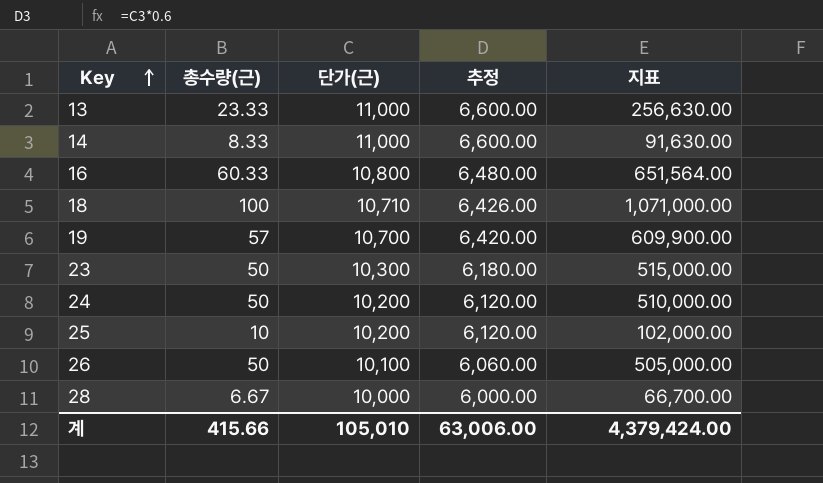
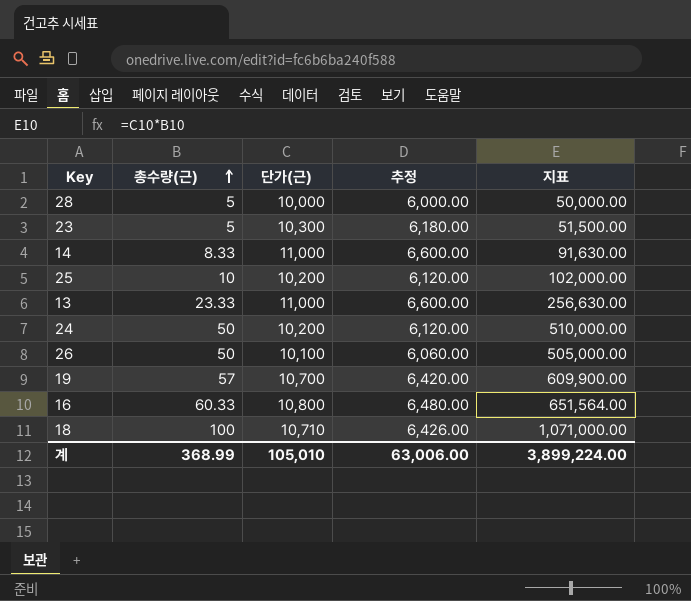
row order: Key ascending -> 총수량(근) ascending
28 | 총수량(근): 6.67 -> 5
28 | 지표: 66,700.00 -> 50,000.00
23 | 총수량(근): 50 -> 5
23 | 지표: 515,000.00 -> 51,500.00
계 | 총수량(근): 415.66 -> 368.99
계 | 지표: 4,379,424.00 -> 3,899,224.00

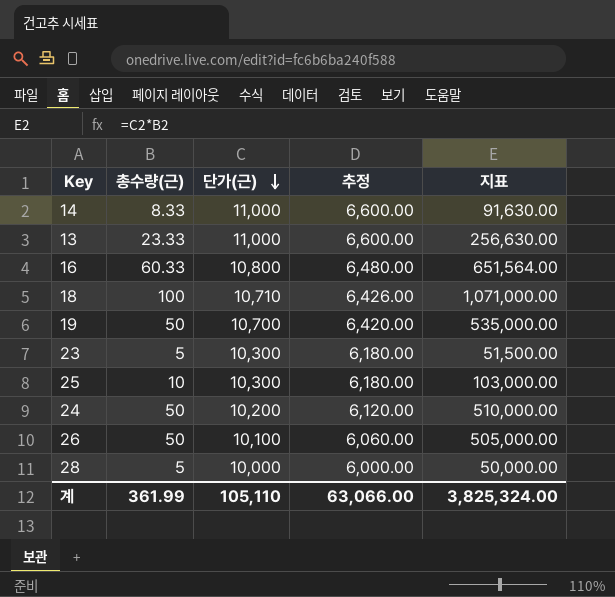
row order: 총수량(근) ascending -> 단가(근) descending
19 | 총수량(근): 57 -> 50
19 | 지표: 609,900.00 -> 535,000.00
25 | 단가(근): 10,200 -> 10,300
25 | 추정: 6,120.00 -> 6,180.00
25 | 지표: 102,000.00 -> 103,000.00
계 | 총수량(근): 368.99 -> 361.99
계 | 단가(근): 105,010 -> 105,110
계 | 추정: 63,006.00 -> 63,066.00
계 | 지표: 3,899,224.00 -> 3,825,324.00

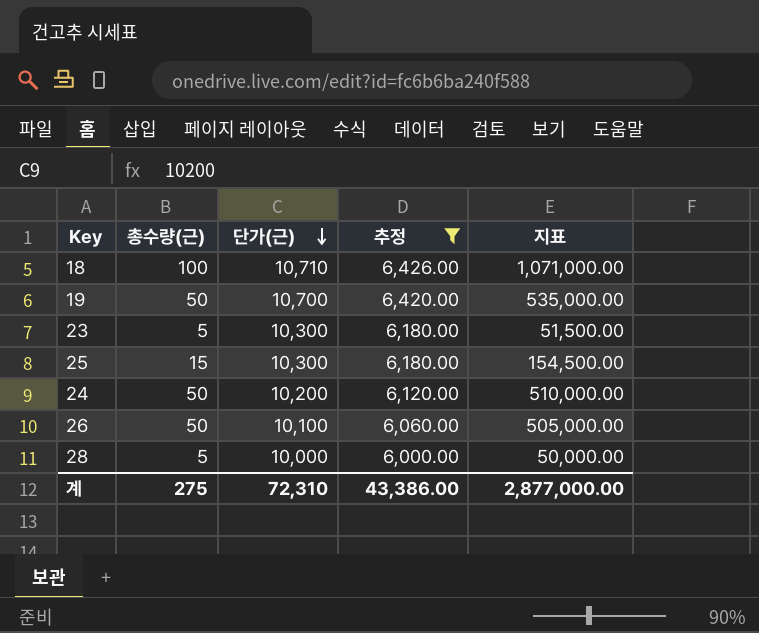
filter: none -> 추정 <= 6,426.00
25 | 총수량(근): 10 -> 15
25 | 지표: 103,000.00 -> 154,500.00
계 | 총수량(근): 361.99 -> 275
계 | 단가(근): 105,110 -> 72,310
계 | 추정: 63,066.00 -> 43,386.00
계 | 지표: 3,825,324.00 -> 2,877,000.00

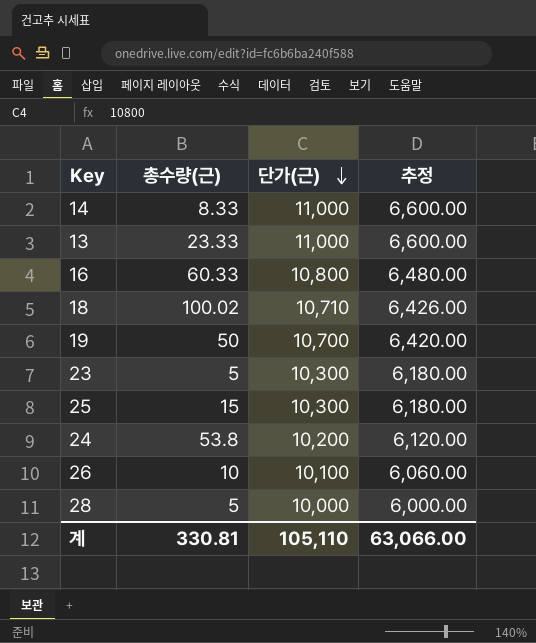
filter: 추정 <= 6,426.00 -> none
column 지표 | formula: [총수량(근)] * [단가(근)] -> none
18 | 총수량(근): 100 -> 100.02
24 | 총수량(근): 50 -> 53.8
26 | 총수량(근): 50 -> 10
계 | 총수량(근): 275 -> 330.81
계 | 단가(근): 72,310 -> 105,110
계 | 추정: 43,386.00 -> 63,066.00

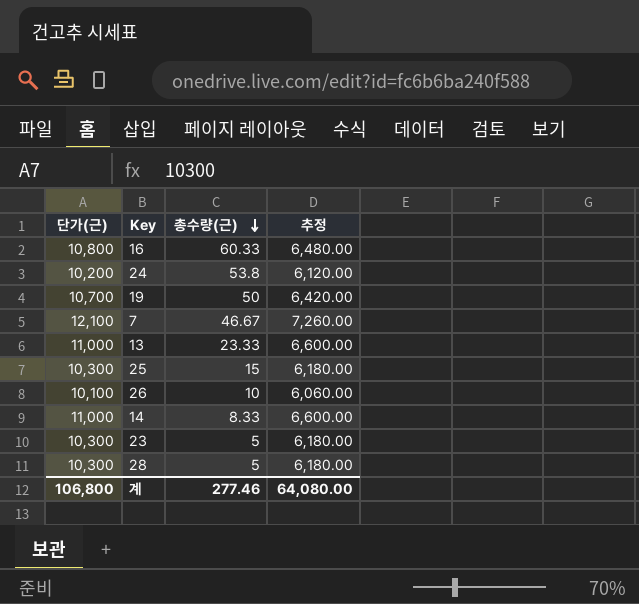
row order: 단가(근) descending -> 총수량(근) descending
column 단가(근) | position: 3 -> 1
row 18: 100.02 | 10,710 | 6,426.00 -> none
row 7: none -> 12,100 | 46.67 | 7,260.00
28 | 단가(근): 10,000 -> 10,300
28 | 추정: 6,000.00 -> 6,180.00
계 | 단가(근): 105,110 -> 106,800
계 | 총수량(근): 330.81 -> 277.46
계 | 추정: 63,066.00 -> 64,080.00

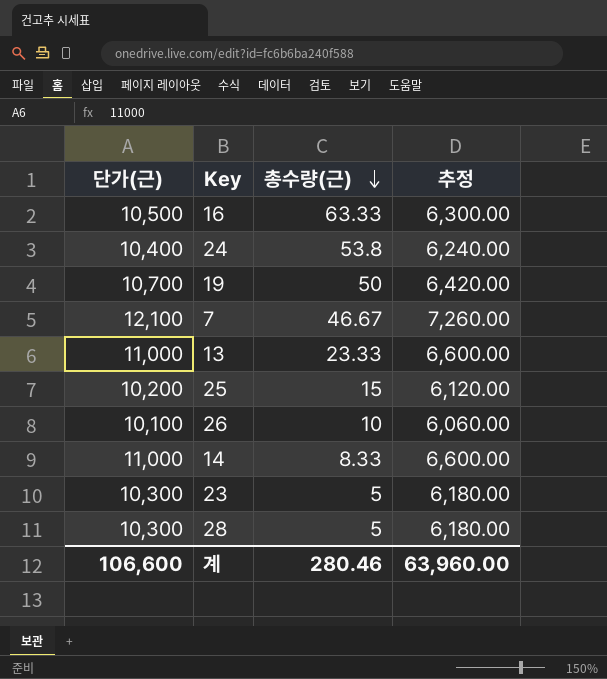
16 | 단가(근): 10,800 -> 10,500
16 | 총수량(근): 60.33 -> 63.33
16 | 추정: 6,480.00 -> 6,300.00
24 | 단가(근): 10,200 -> 10,400
24 | 추정: 6,120.00 -> 6,240.00
25 | 단가(근): 10,300 -> 10,200
25 | 추정: 6,180.00 -> 6,120.00
계 | 단가(근): 106,800 -> 106,600
계 | 총수량(근): 277.46 -> 280.46
계 | 추정: 64,080.00 -> 63,960.00

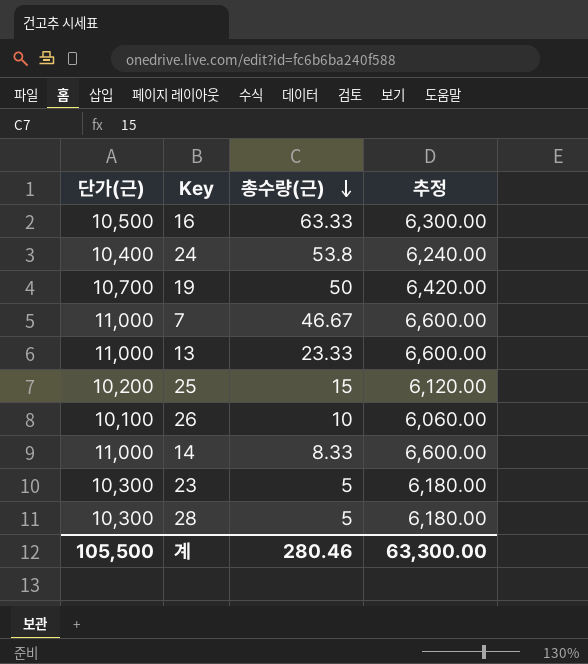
7 | 단가(근): 12,100 -> 11,000
7 | 추정: 7,260.00 -> 6,600.00
계 | 단가(근): 106,600 -> 105,500
계 | 추정: 63,960.00 -> 63,300.00

